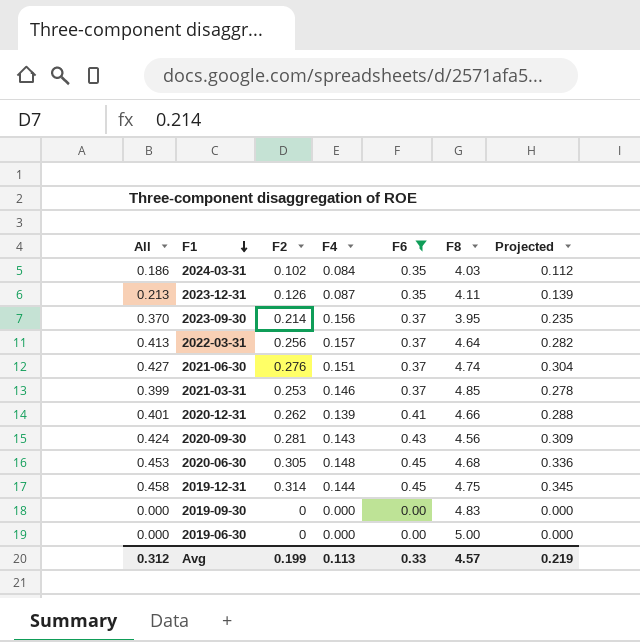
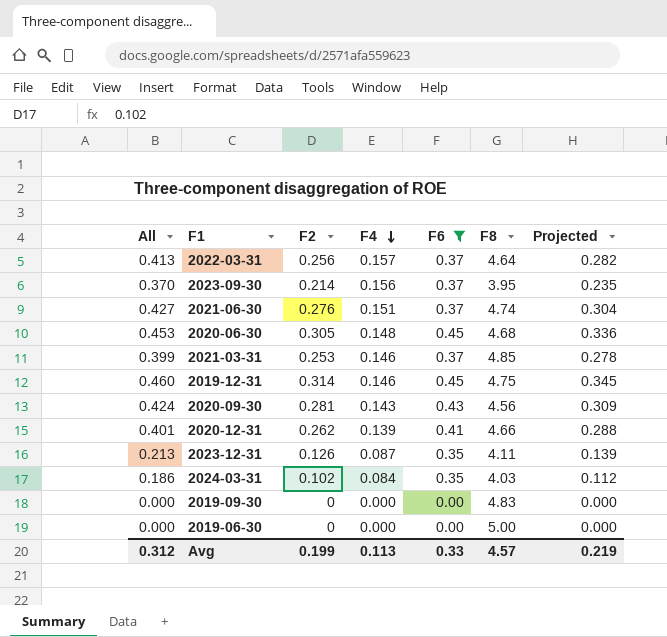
row order: F1 descending -> F4 descending
2019-12-31 | All: 0.458 -> 0.460
2019-12-31 | F4: 0.144 -> 0.146

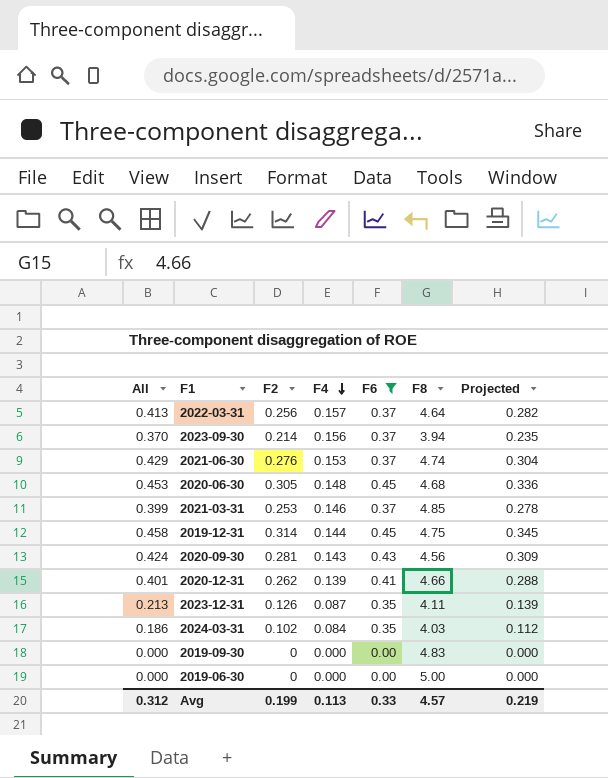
2023-09-30 | F8: 3.95 -> 3.94
2021-06-30 | All: 0.427 -> 0.429
2021-06-30 | F4: 0.151 -> 0.153
2019-12-31 | All: 0.460 -> 0.458
2019-12-31 | F4: 0.146 -> 0.144

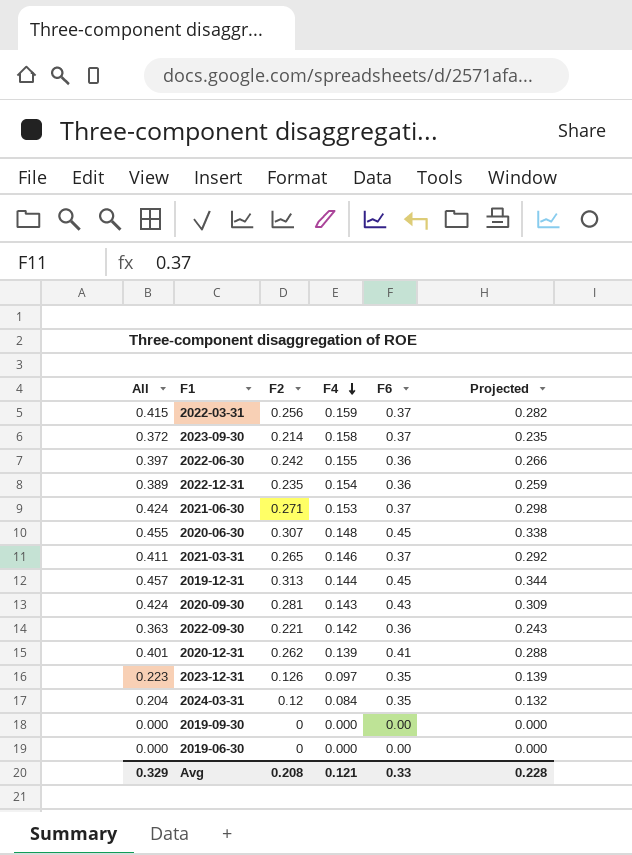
filter: F6 != 0.36 -> none
column F8 | position: 6 -> none
2022-03-31 | All: 0.413 -> 0.415
2022-03-31 | F4: 0.157 -> 0.159
2023-09-30 | All: 0.370 -> 0.372
2023-09-30 | F4: 0.156 -> 0.158
2021-06-30 | All: 0.429 -> 0.424
2021-06-30 | F2: 0.276 -> 0.271
2021-06-30 | Projected: 0.304 -> 0.298
2020-06-30 | All: 0.453 -> 0.455
2020-06-30 | F2: 0.305 -> 0.307
2020-06-30 | Projected: 0.336 -> 0.338
2021-03-31 | All: 0.399 -> 0.411
2021-03-31 | F2: 0.253 -> 0.265
2021-03-31 | Projected: 0.278 -> 0.292
2019-12-31 | All: 0.458 -> 0.457
2019-12-31 | F2: 0.314 -> 0.313
2019-12-31 | Projected: 0.345 -> 0.344
2023-12-31 | All: 0.213 -> 0.223
2023-12-31 | F4: 0.087 -> 0.097
2024-03-31 | All: 0.186 -> 0.204
2024-03-31 | F2: 0.102 -> 0.12
2024-03-31 | Projected: 0.112 -> 0.132
Avg | All: 0.312 -> 0.329
Avg | F2: 0.199 -> 0.208
Avg | F4: 0.113 -> 0.121
Avg | Projected: 0.219 -> 0.228

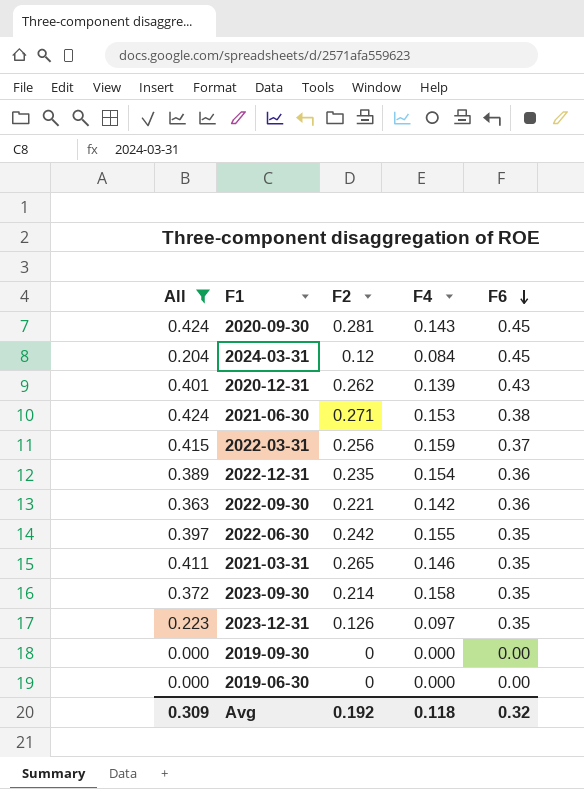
filter: none -> All <= 0.424
row order: F4 descending -> F6 descending
column Projected | formula: [F2] * 1.1 -> none
2020-09-30 | F6: 0.43 -> 0.45
2024-03-31 | F6: 0.35 -> 0.45
2020-12-31 | F6: 0.41 -> 0.43
2021-06-30 | F6: 0.37 -> 0.38
2022-06-30 | F6: 0.36 -> 0.35
2021-03-31 | F6: 0.37 -> 0.35
2023-09-30 | F6: 0.37 -> 0.35
Avg | All: 0.329 -> 0.309
Avg | F2: 0.208 -> 0.192
Avg | F4: 0.121 -> 0.118
Avg | F6: 0.33 -> 0.32

